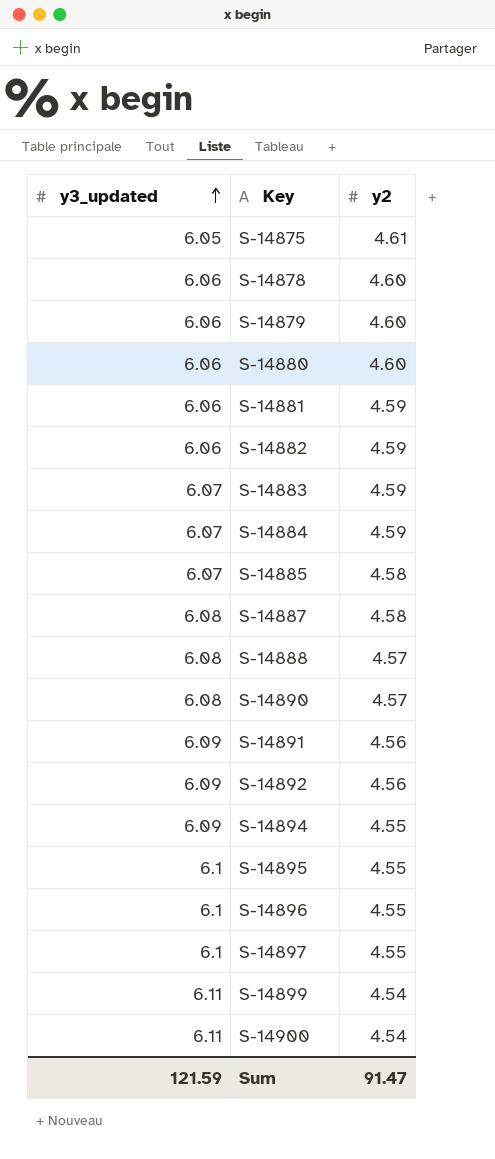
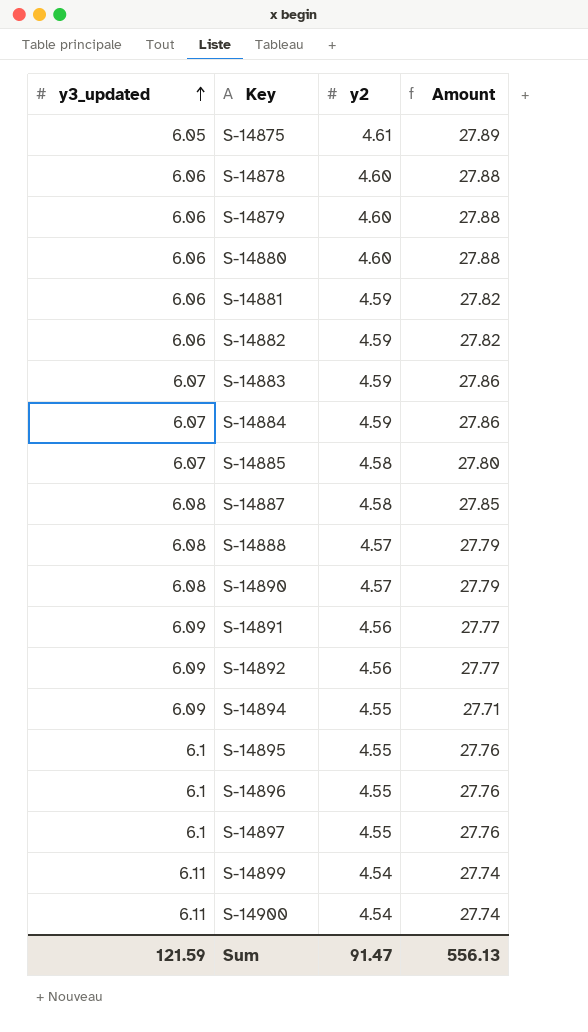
column Amount | formula: none -> [y3_updated] * [y2]

